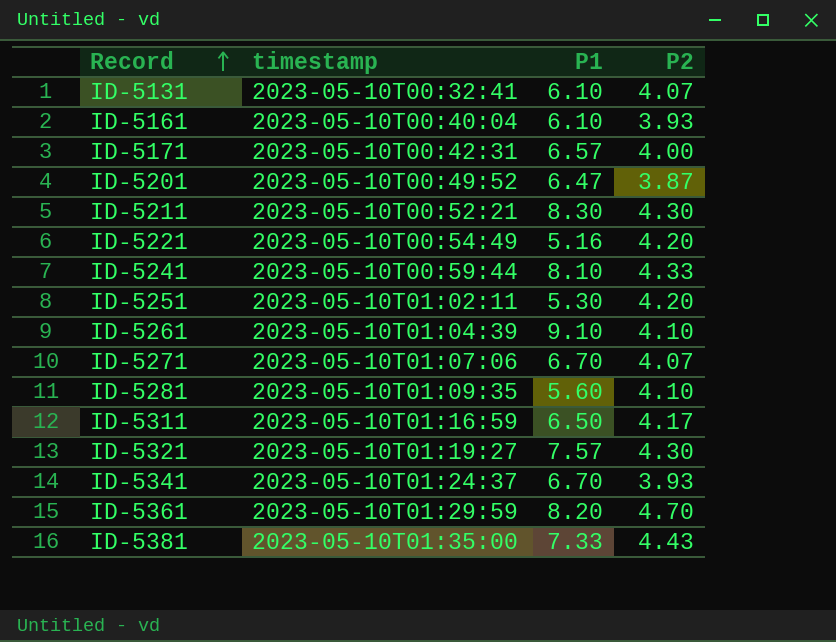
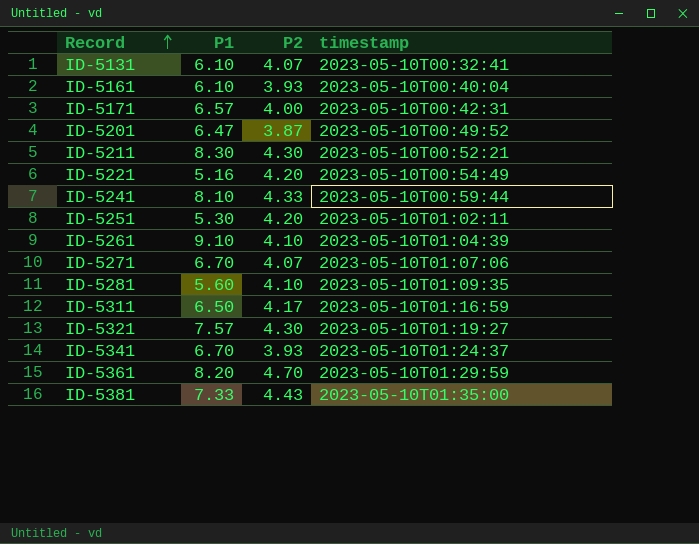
column timestamp | position: 2 -> 4

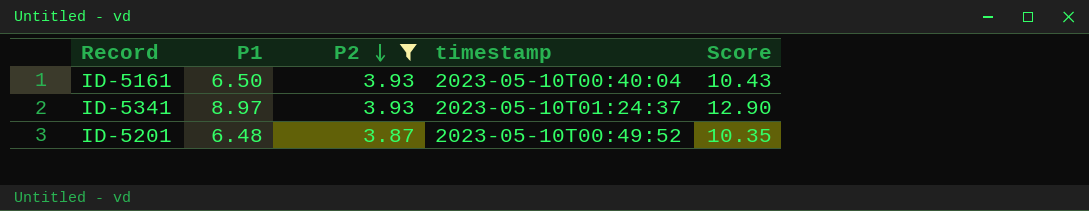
filter: none -> P2 <= 3.93
row order: Record ascending -> P2 descending
column Score | formula: none -> [P1] + [P2]
ID-5161 | P1: 6.10 -> 6.50
ID-5341 | P1: 6.70 -> 8.97
ID-5201 | P1: 6.47 -> 6.48

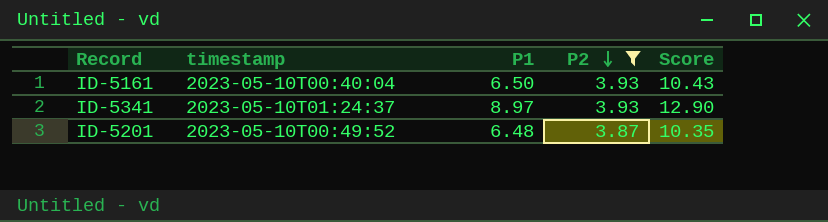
column timestamp | position: 4 -> 2

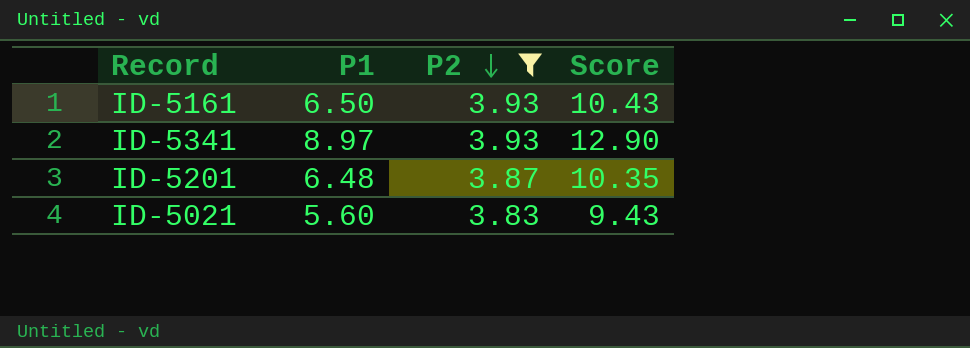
column timestamp | position: 2 -> none
row ID-5021: none -> 5.60 | 3.83 | 9.43

